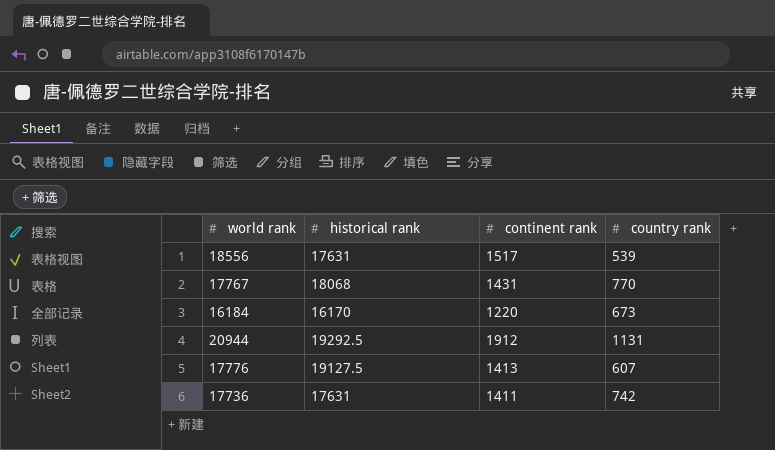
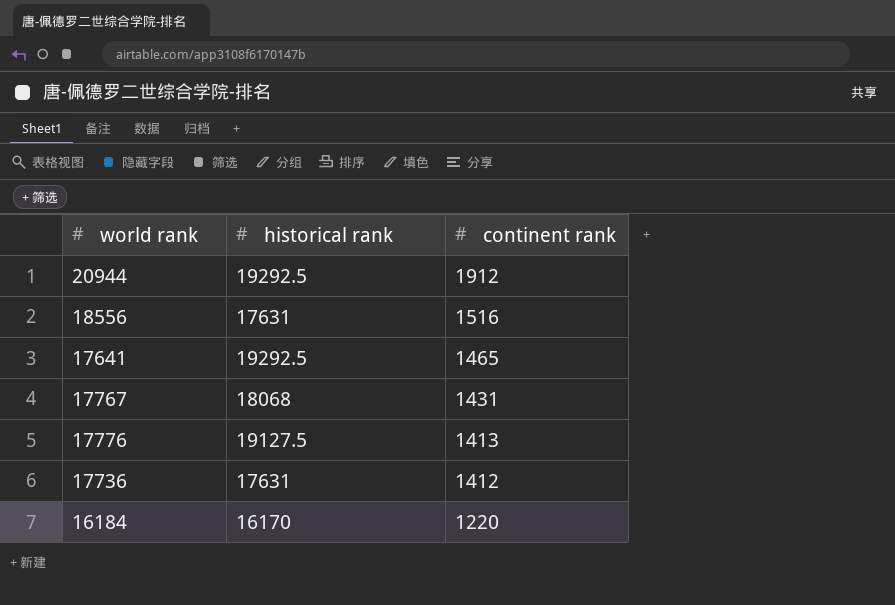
row order: none -> continent rank descending
column country rank | position: 4 -> none
18556 | continent rank: 1517 -> 1516
row 17641: none -> 19292.5 | 1465
17736 | continent rank: 1411 -> 1412

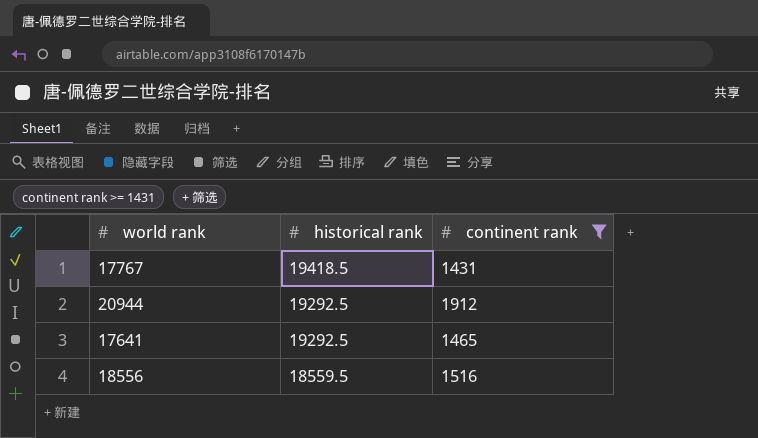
filter: none -> continent rank >= 1431
row order: continent rank descending -> historical rank descending
17767 | historical rank: 18068 -> 19418.5
18556 | historical rank: 17631 -> 18559.5

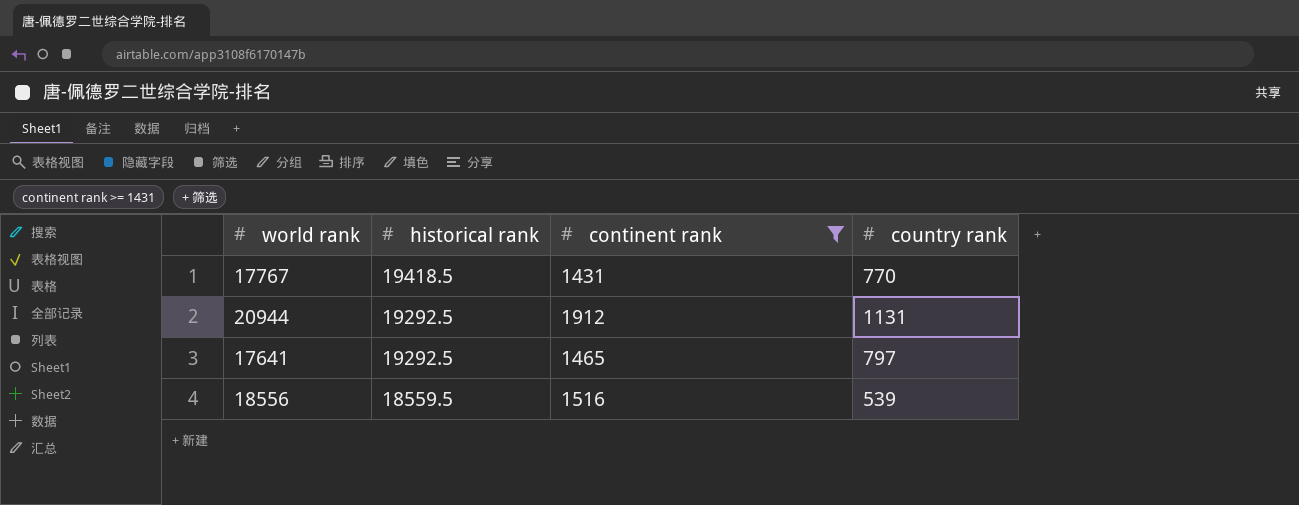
column country rank | position: none -> 4

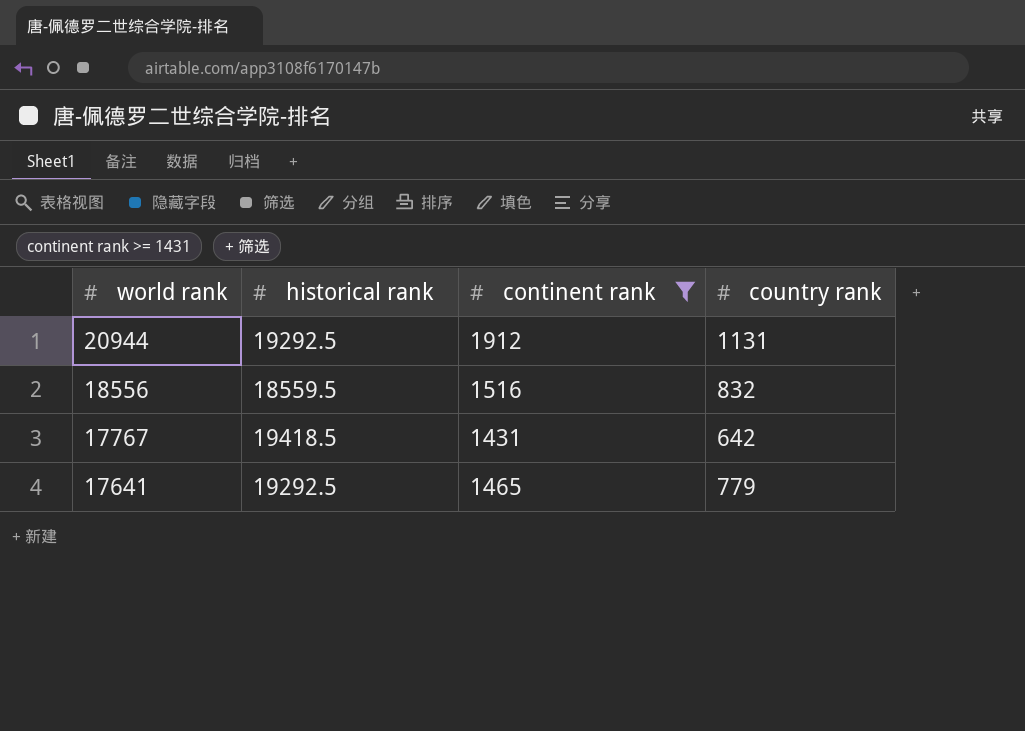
row order: historical rank descending -> world rank descending
18556 | country rank: 539 -> 832
17767 | country rank: 770 -> 642
17641 | country rank: 797 -> 779

